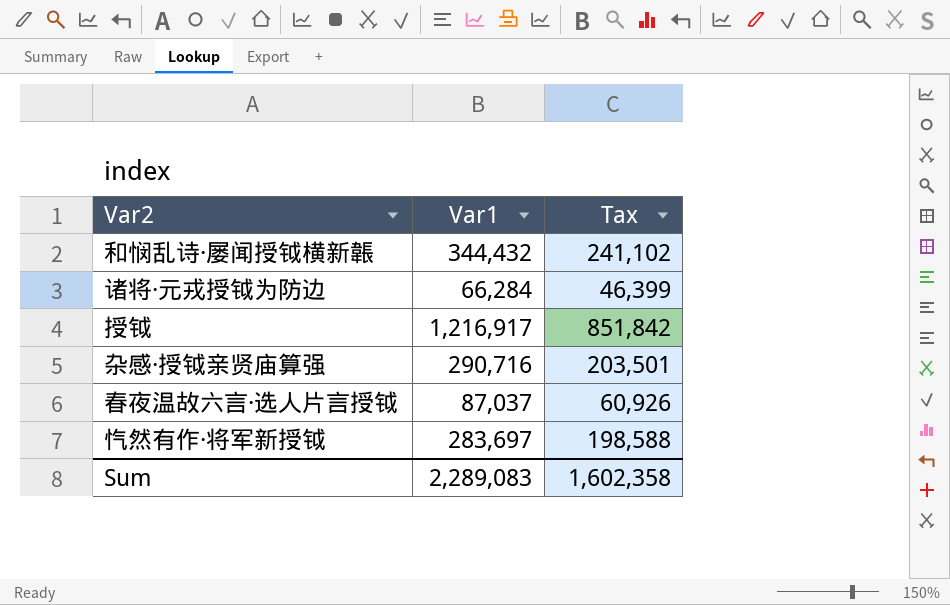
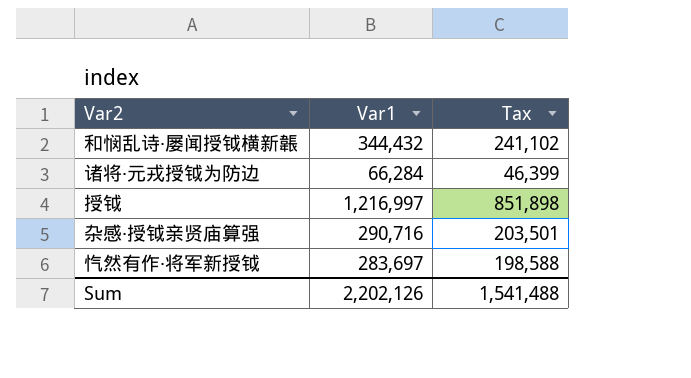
row 春夜温故六言·选人片言授钺: 87,037 | 60,926 -> none
授钺 | Var1: 1,216,917 -> 1,216,997
授钺 | Tax: 851,842 -> 851,898
Sum | Var1: 2,289,083 -> 2,202,126
Sum | Tax: 1,602,358 -> 1,541,488

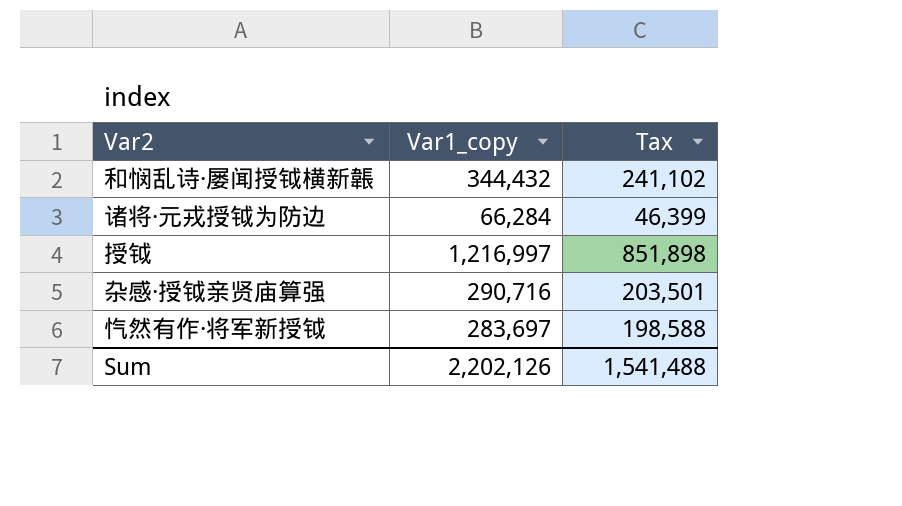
column name: Var1 -> Var1_copy

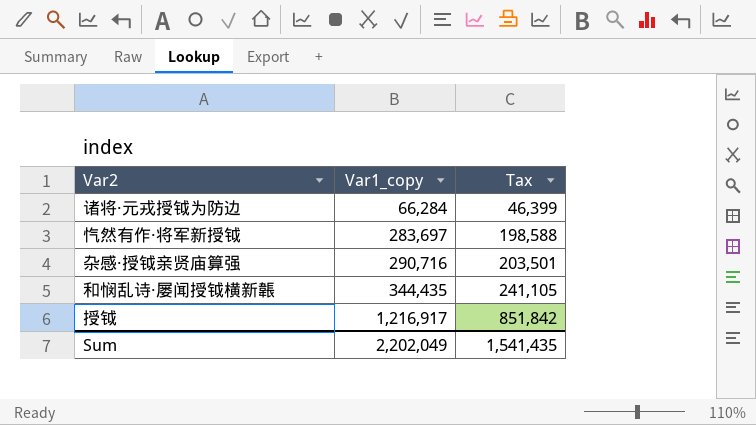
row order: none -> Var1_copy ascending
和悯乱诗·屡闻授钺横新韔 | Var1_copy: 344,432 -> 344,435
和悯乱诗·屡闻授钺横新韔 | Tax: 241,102 -> 241,105
授钺 | Var1_copy: 1,216,997 -> 1,216,917
授钺 | Tax: 851,898 -> 851,842
Sum | Var1_copy: 2,202,126 -> 2,202,049
Sum | Tax: 1,541,488 -> 1,541,435

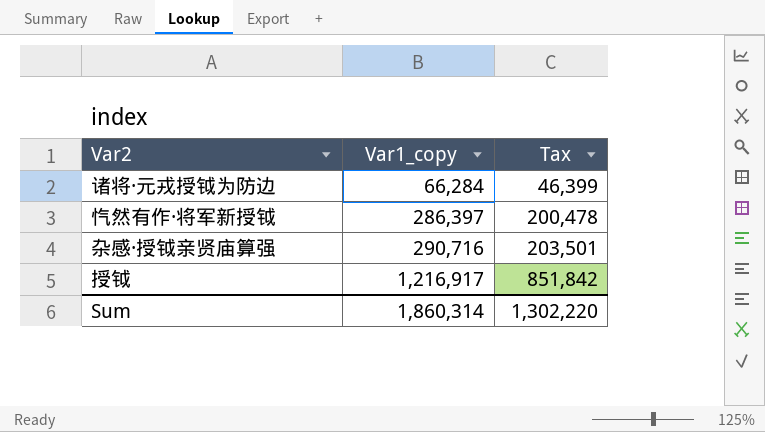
row 和悯乱诗·屡闻授钺横新韔: 344,435 | 241,105 -> none
忾然有作·将军新授钺 | Var1_copy: 283,697 -> 286,397
忾然有作·将军新授钺 | Tax: 198,588 -> 200,478
Sum | Var1_copy: 2,202,049 -> 1,860,314
Sum | Tax: 1,541,435 -> 1,302,220

